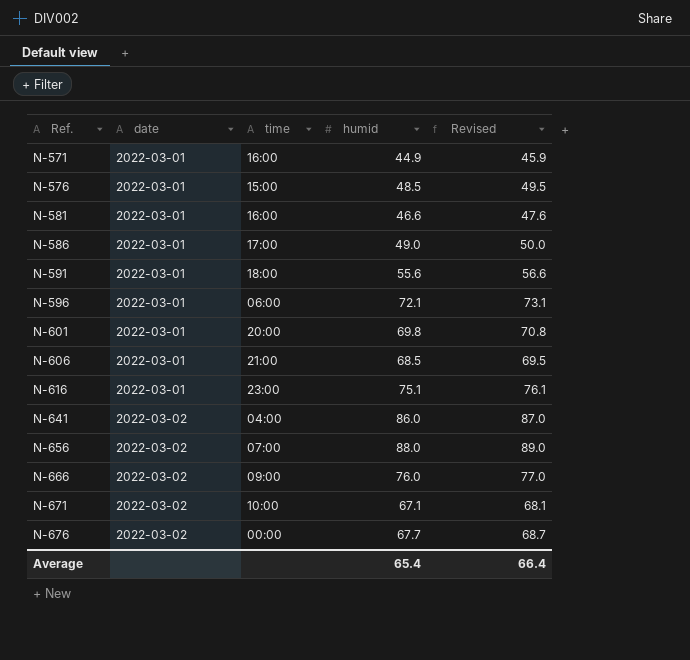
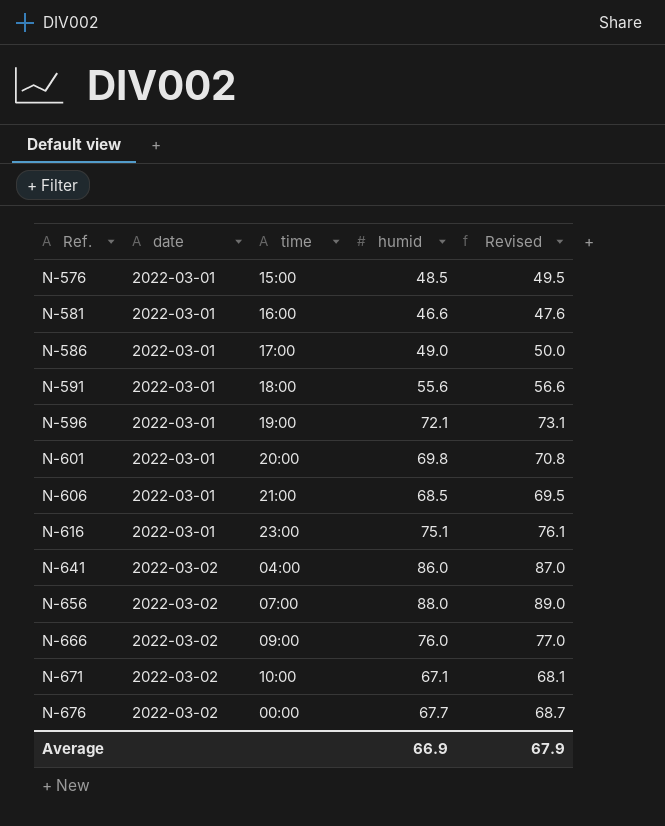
row N-571: 2022-03-01 | 16:00 | 44.9 | 45.9 -> none
N-596 | time: 06:00 -> 19:00
Average | humid: 65.4 -> 66.9
Average | Revised: 66.4 -> 67.9

